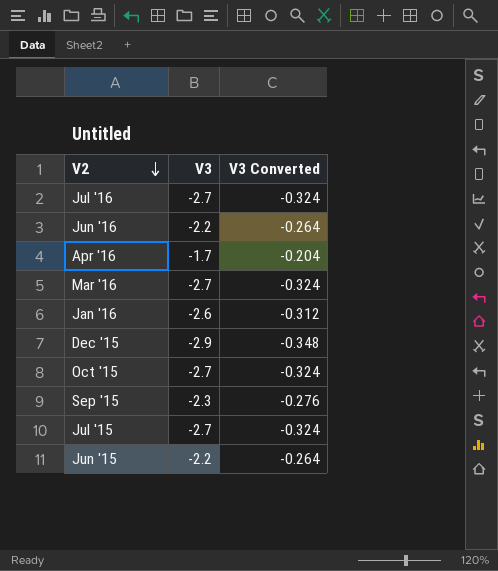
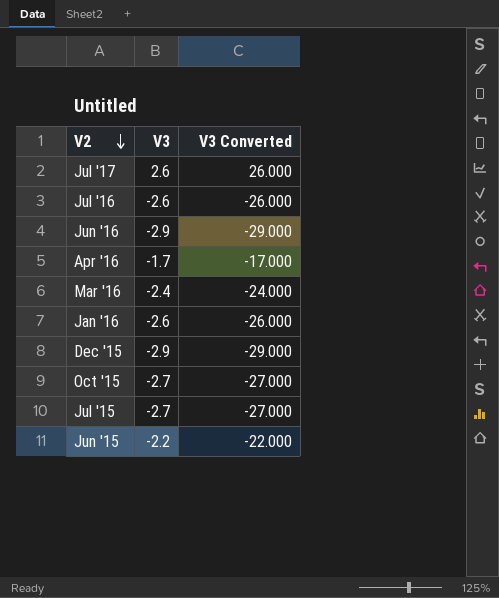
column V3 Converted | formula: [V3] * 0.12 -> [V3] * 10
row Sep '15: -2.3 | -0.276 -> none
row Jul '17: none -> 2.6 | 26.000
Jul '16 | V3: -2.7 -> -2.6
Jun '16 | V3: -2.2 -> -2.9
Mar '16 | V3: -2.7 -> -2.4

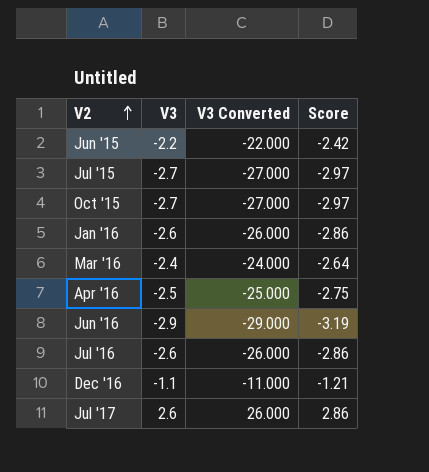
row order: V2 descending -> V2 ascending
column Score | formula: none -> [V3] * 1.1
row Dec '15: -2.9 | -29.000 -> none
Apr '16 | V3: -1.7 -> -2.5
Apr '16 | V3 Converted: -17.000 -> -25.000
row Dec '16: none -> -1.1 | -11.000 | -1.21

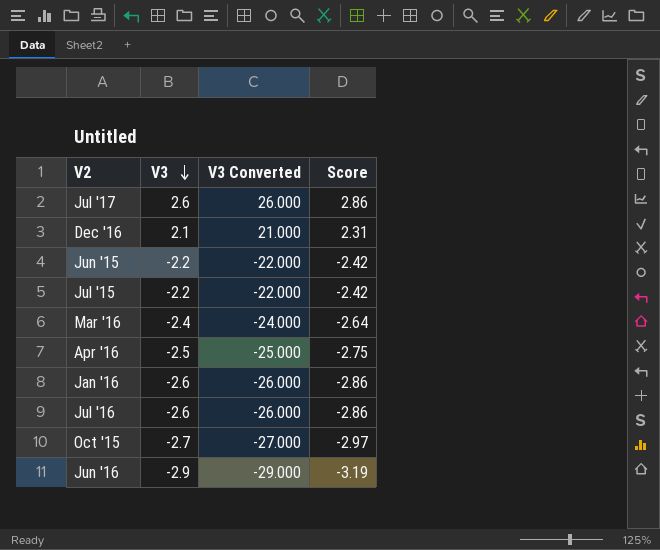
row order: V2 ascending -> V3 descending
Dec '16 | V3: -1.1 -> 2.1
Dec '16 | V3 Converted: -11.000 -> 21.000
Dec '16 | Score: -1.21 -> 2.31
Jul '15 | V3: -2.7 -> -2.2
Jul '15 | V3 Converted: -27.000 -> -22.000
Jul '15 | Score: -2.97 -> -2.42

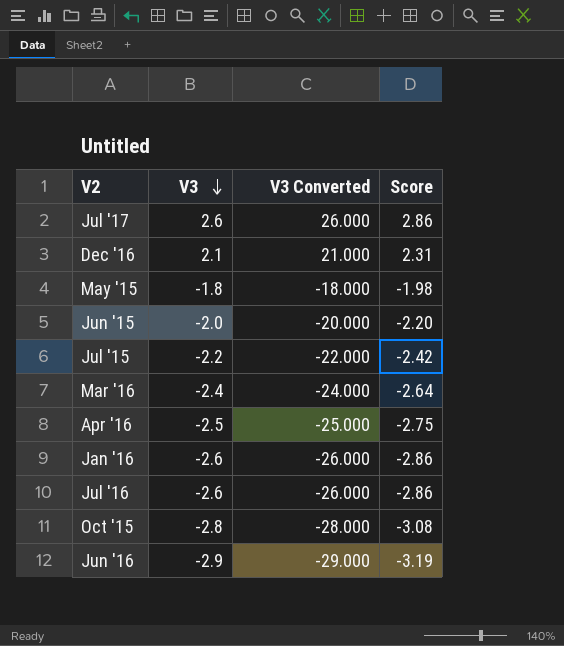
row May '15: none -> -1.8 | -18.000 | -1.98
Jun '15 | V3: -2.2 -> -2.0
Jun '15 | V3 Converted: -22.000 -> -20.000
Jun '15 | Score: -2.42 -> -2.20
Oct '15 | V3: -2.7 -> -2.8
Oct '15 | V3 Converted: -27.000 -> -28.000
Oct '15 | Score: -2.97 -> -3.08

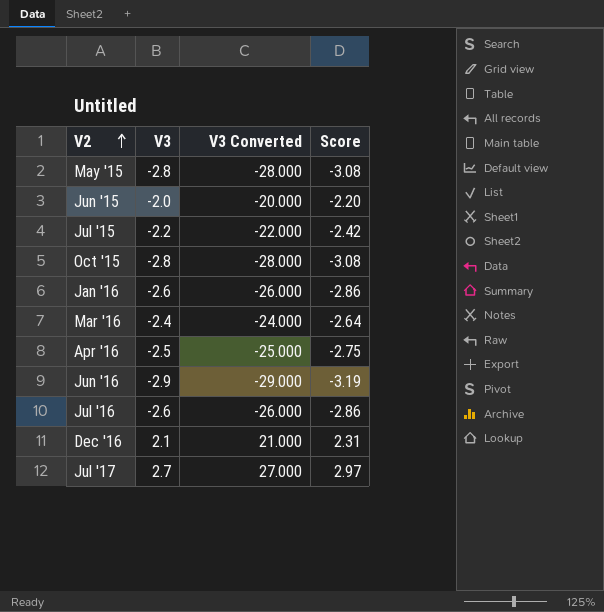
row order: V3 descending -> V2 ascending
May '15 | V3: -1.8 -> -2.8
May '15 | V3 Converted: -18.000 -> -28.000
May '15 | Score: -1.98 -> -3.08
Jul '17 | V3: 2.6 -> 2.7
Jul '17 | V3 Converted: 26.000 -> 27.000
Jul '17 | Score: 2.86 -> 2.97

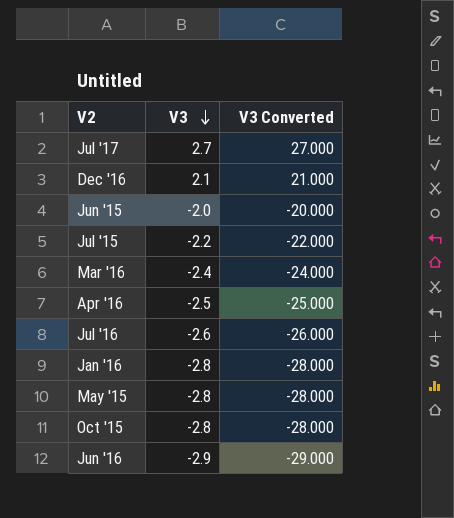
row order: V2 ascending -> V3 descending
column Score | formula: [V3] * 1.1 -> none
Jan '16 | V3: -2.6 -> -2.8
Jan '16 | V3 Converted: -26.000 -> -28.000

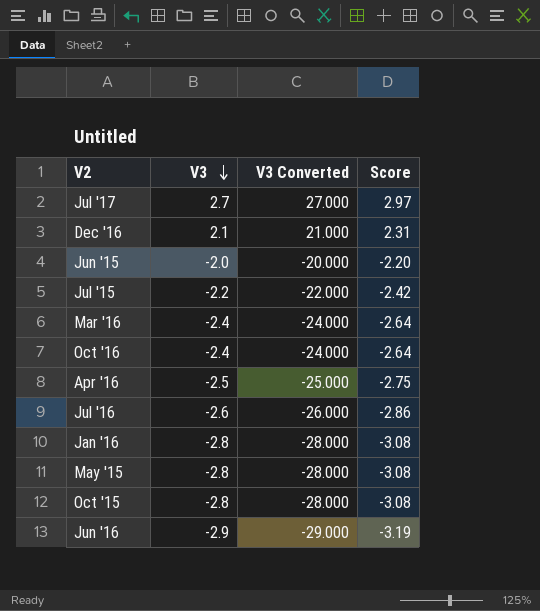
column Score | formula: none -> [V3] * 1.1
row Oct '16: none -> -2.4 | -24.000 | -2.64

